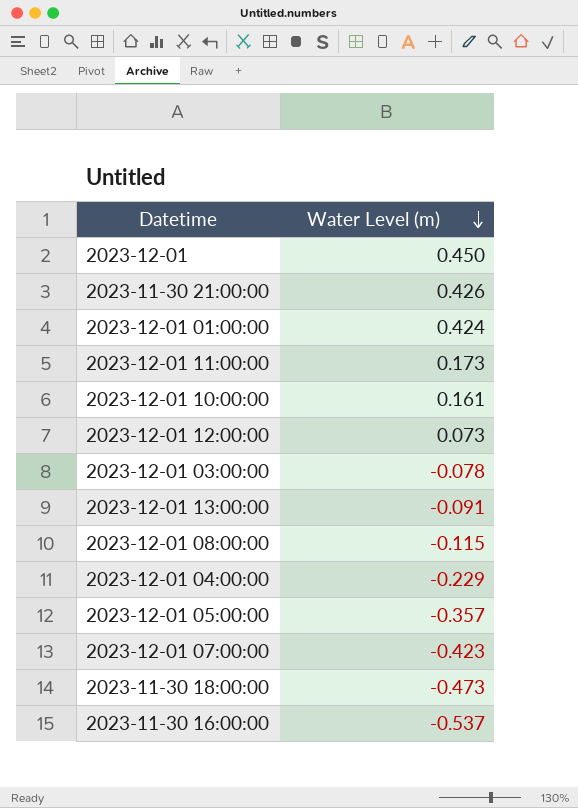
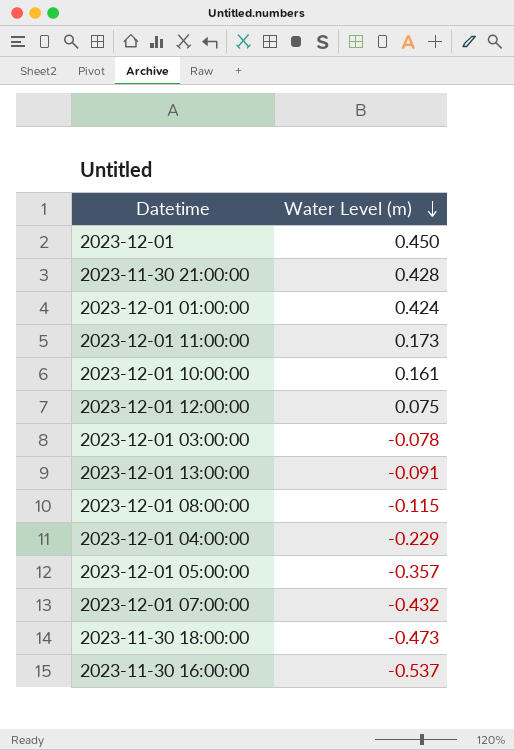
2023-11-30 21:00:00 | Water Level (m): 0.426 -> 0.428
2023-12-01 12:00:00 | Water Level (m): 0.073 -> 0.075
2023-12-01 07:00:00 | Water Level (m): -0.423 -> -0.432

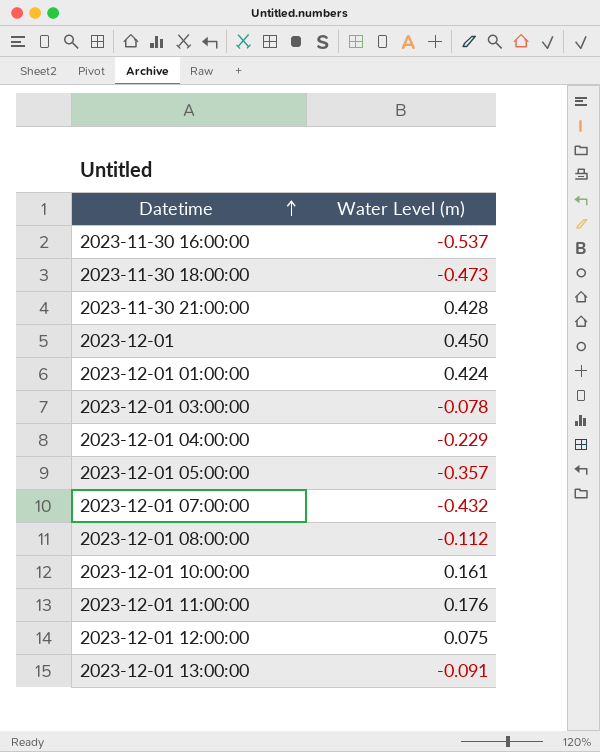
row order: Water Level (m) descending -> Datetime ascending
2023-12-01 08:00:00 | Water Level (m): -0.115 -> -0.112
2023-12-01 11:00:00 | Water Level (m): 0.173 -> 0.176

